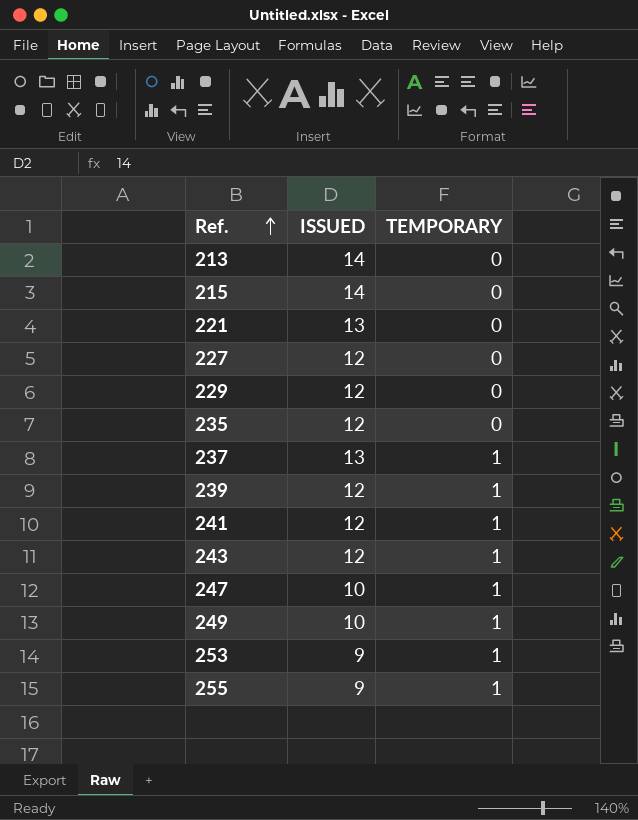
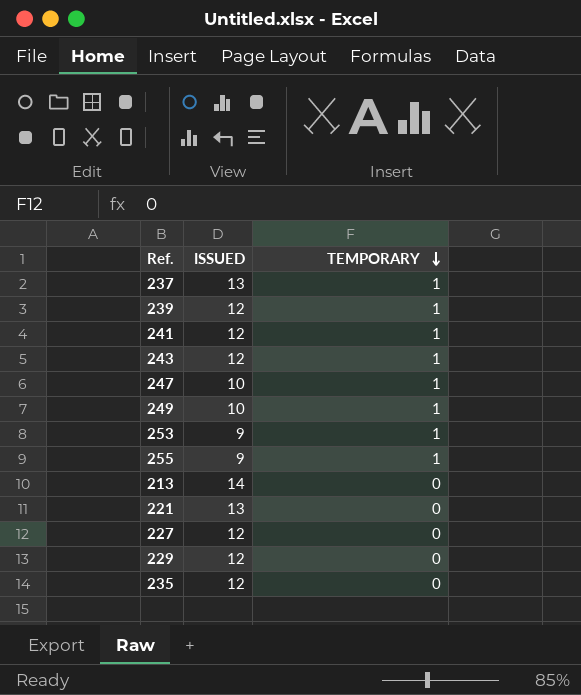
row order: Ref. ascending -> TEMPORARY descending
row 215: 14 | 0 -> none

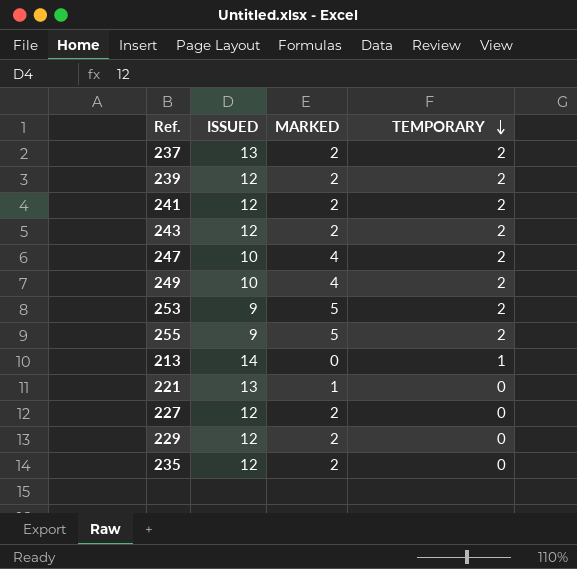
column MARKED | position: none -> 3
237 | TEMPORARY: 1 -> 2
239 | TEMPORARY: 1 -> 2
241 | TEMPORARY: 1 -> 2
243 | TEMPORARY: 1 -> 2
247 | TEMPORARY: 1 -> 2
249 | TEMPORARY: 1 -> 2
253 | TEMPORARY: 1 -> 2
255 | TEMPORARY: 1 -> 2
213 | TEMPORARY: 0 -> 1

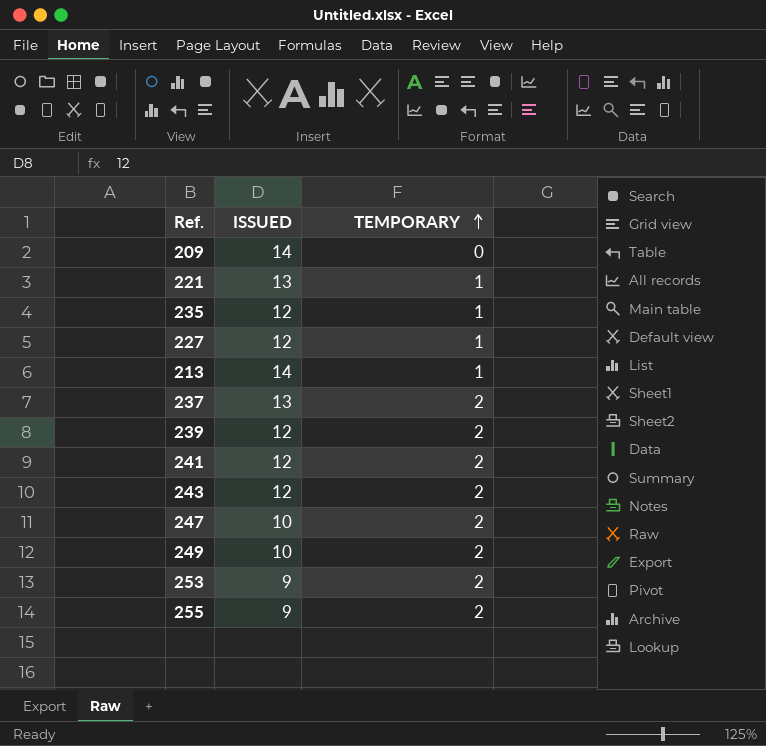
row order: TEMPORARY descending -> TEMPORARY ascending
column MARKED | position: 3 -> none
row 229: 12 | 2 | 0 -> none
row 209: none -> 14 | 0
221 | TEMPORARY: 0 -> 1
235 | TEMPORARY: 0 -> 1
227 | TEMPORARY: 0 -> 1

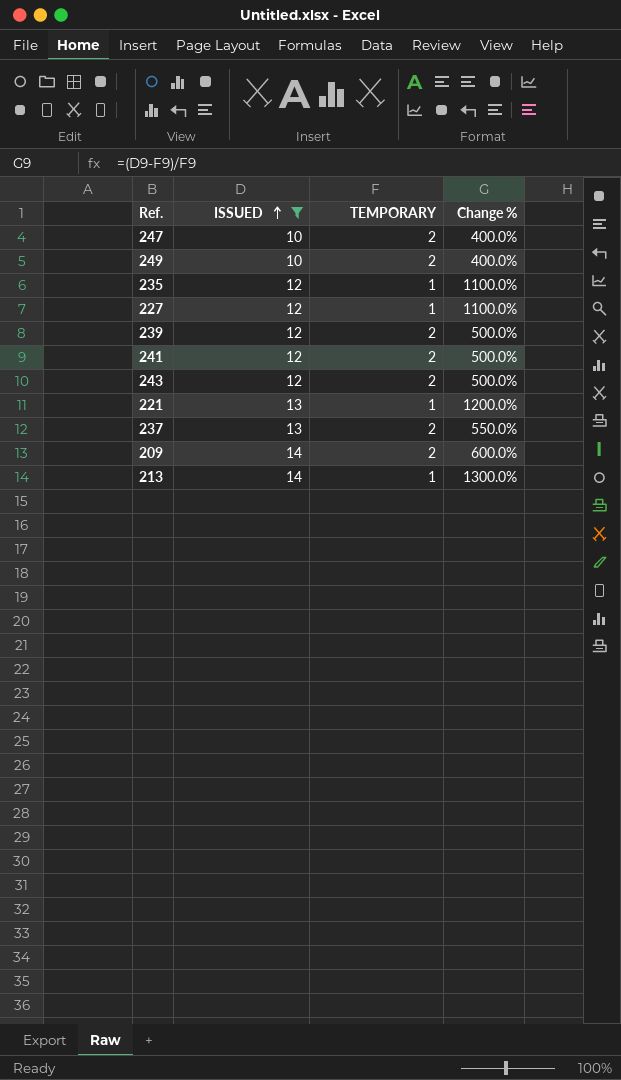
filter: none -> ISSUED != 9
row order: TEMPORARY ascending -> ISSUED ascending
column Change % | formula: none -> ([ISSUED] - [TEMPORARY]) / [TEMPORARY]
209 | TEMPORARY: 0 -> 2

